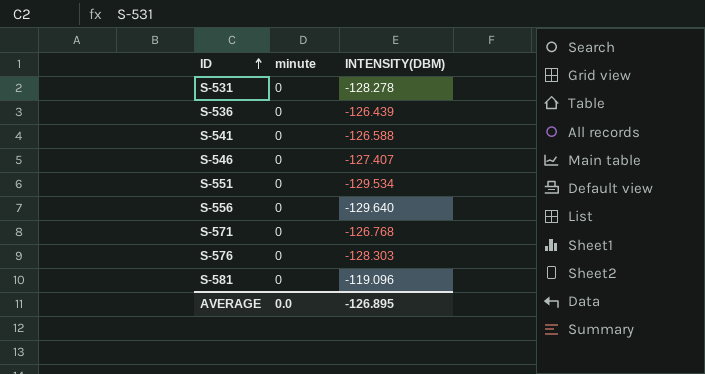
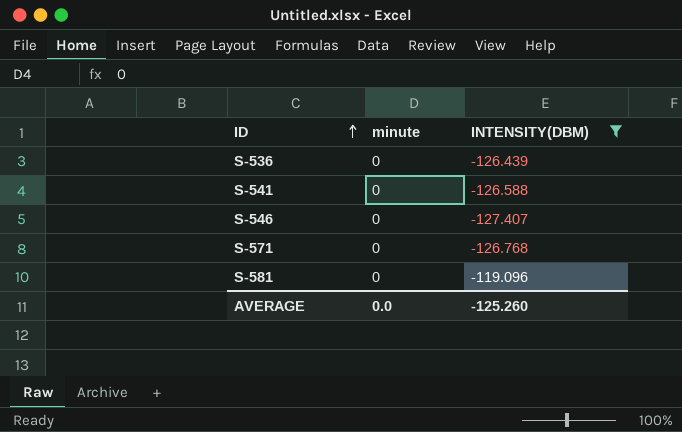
filter: none -> INTENSITY(DBM) >= -127.407
AVERAGE | INTENSITY(DBM): -126.895 -> -125.260

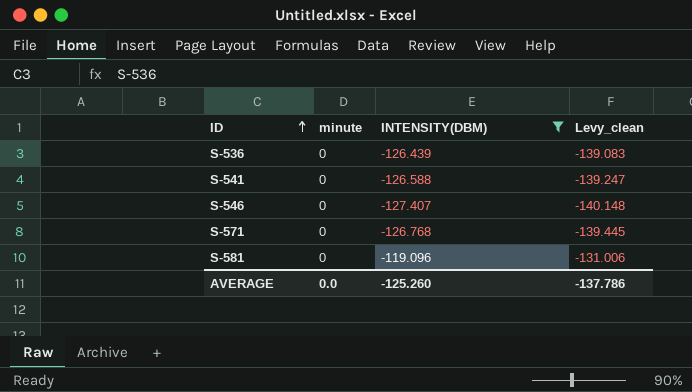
column Levy_clean | formula: none -> [INTENSITY(DBM)] * 1.1

